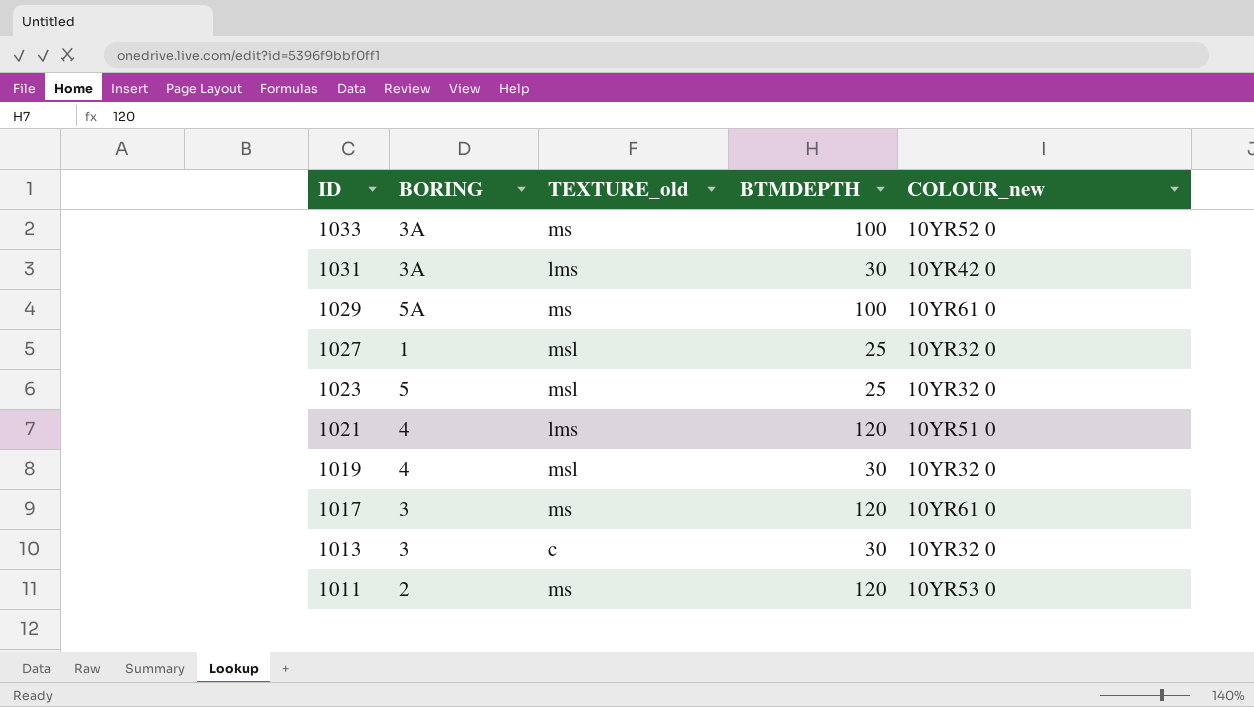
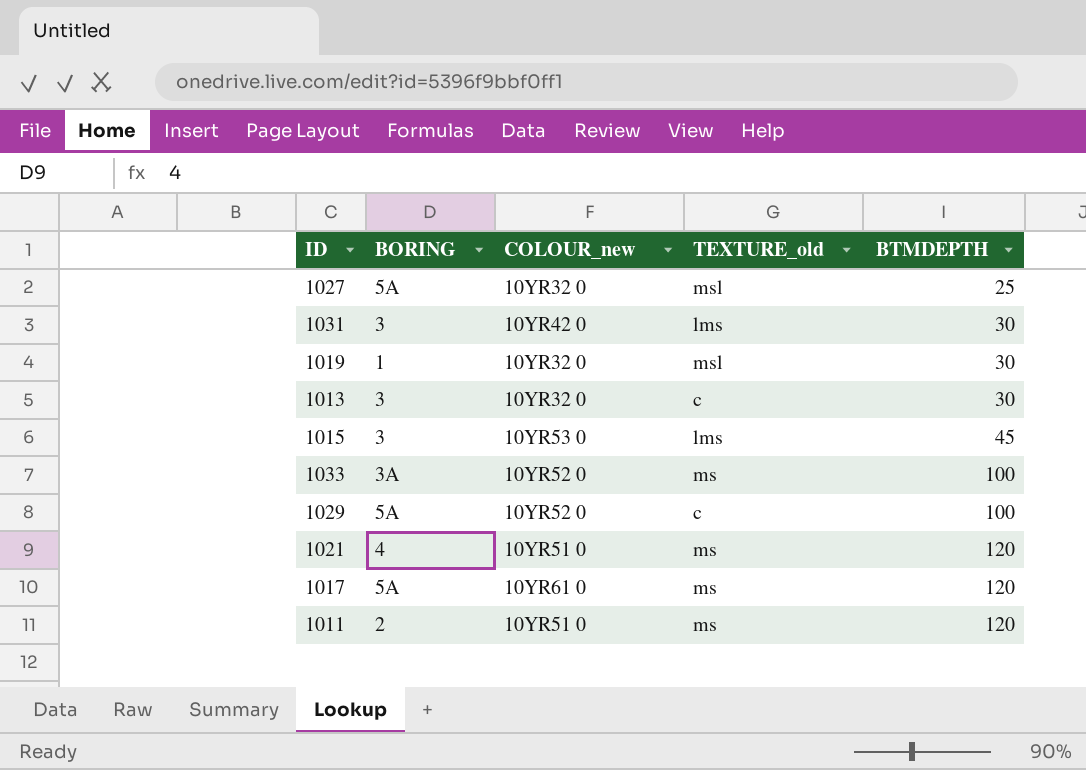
row order: ID descending -> BTMDEPTH ascending
column COLOUR_new | position: 5 -> 3
row 1023: 5 | msl | 25 | 10YR32 0 -> none
1027 | BORING: 1 -> 5A
1031 | BORING: 3A -> 3
1019 | BORING: 4 -> 1
row 1015: none -> 3 | 10YR53 0 | lms | 45
1029 | COLOUR_new: 10YR61 0 -> 10YR52 0
1029 | TEXTURE_old: ms -> c
1021 | TEXTURE_old: lms -> ms
1017 | BORING: 3 -> 5A
1011 | COLOUR_new: 10YR53 0 -> 10YR51 0

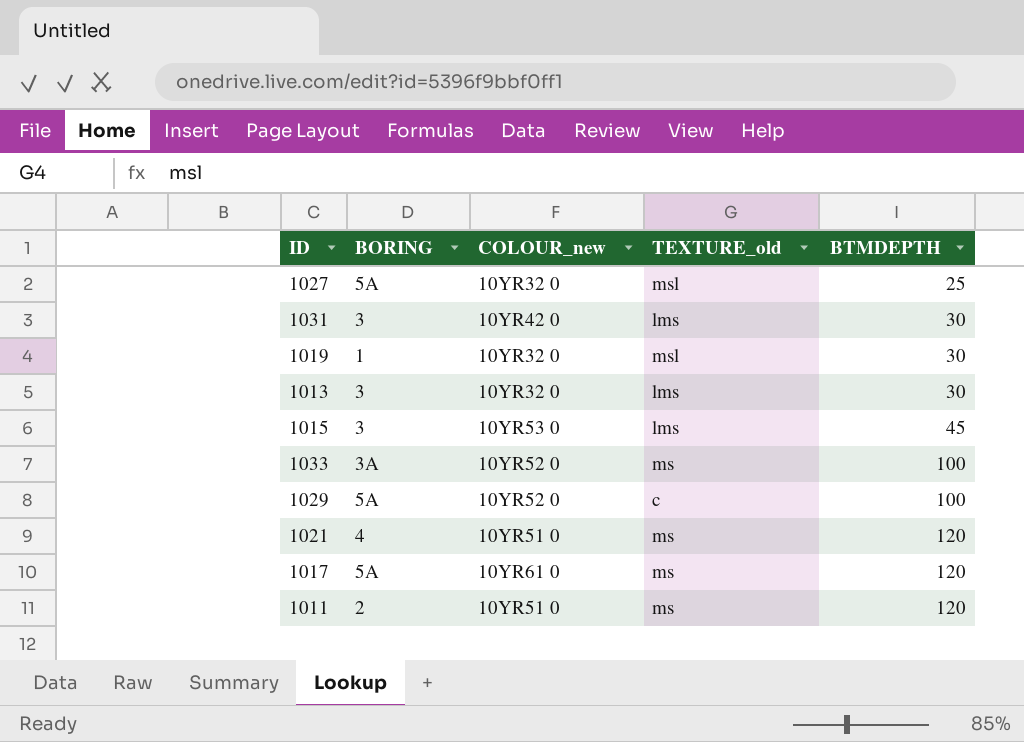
1013 | TEXTURE_old: c -> lms

